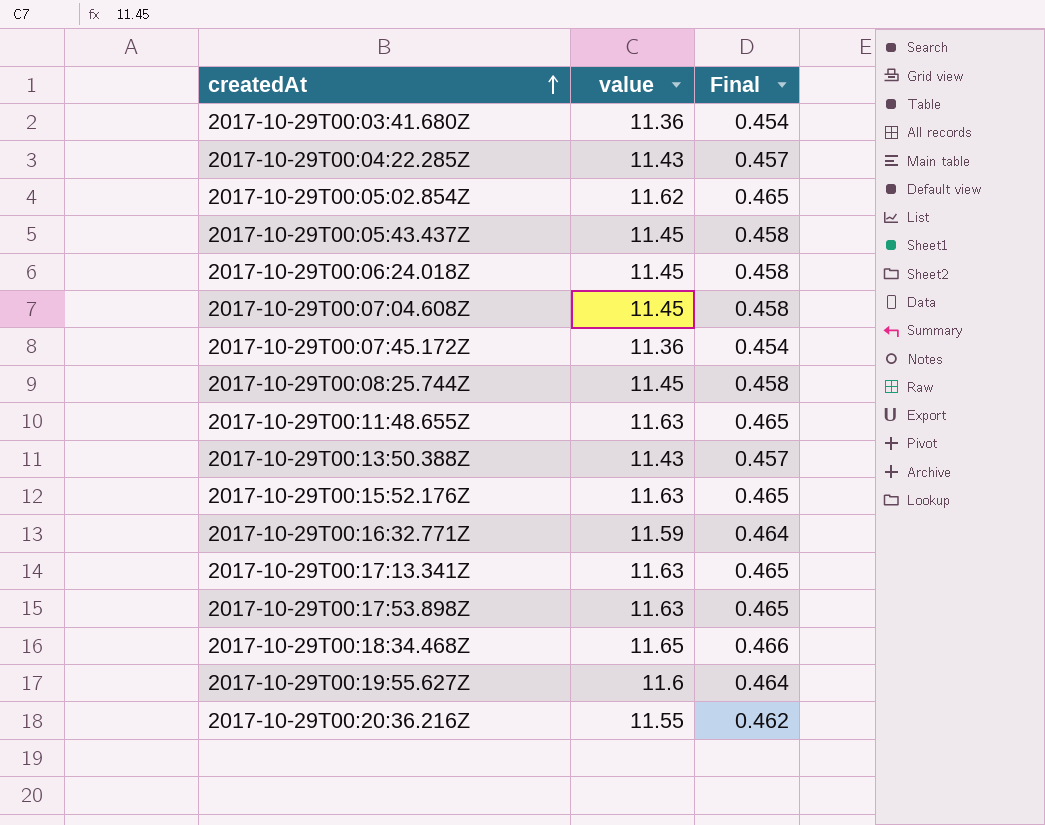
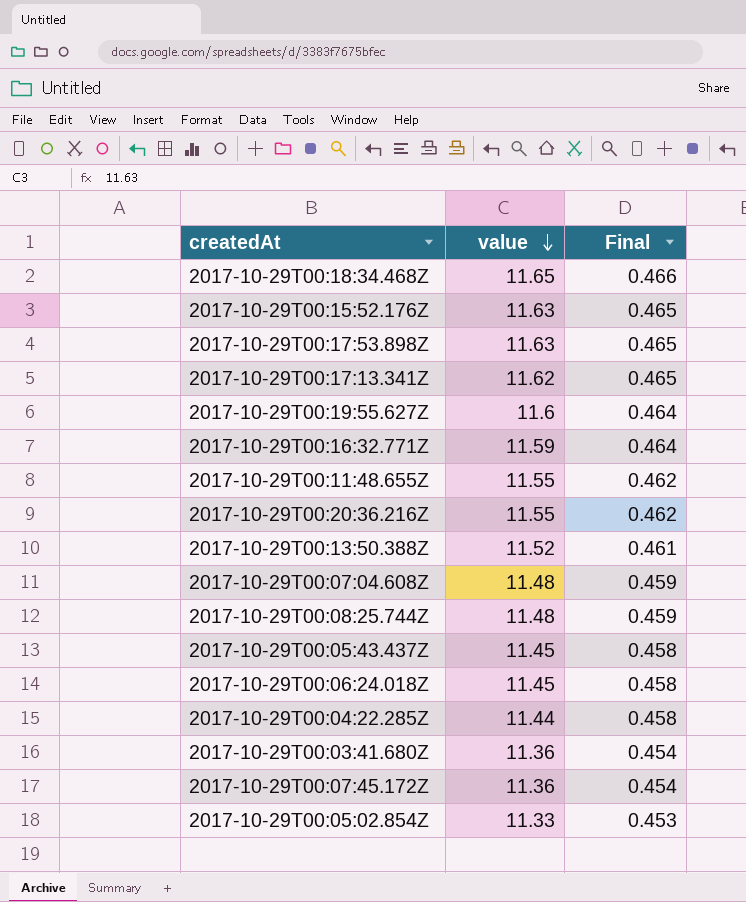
row order: createdAt ascending -> value descending
2017-10-29T00:17:13.341Z | value: 11.63 -> 11.62
2017-10-29T00:11:48.655Z | value: 11.63 -> 11.55
2017-10-29T00:11:48.655Z | Final: 0.465 -> 0.462
2017-10-29T00:13:50.388Z | value: 11.43 -> 11.52
2017-10-29T00:13:50.388Z | Final: 0.457 -> 0.461
2017-10-29T00:07:04.608Z | value: 11.45 -> 11.48
2017-10-29T00:07:04.608Z | Final: 0.458 -> 0.459
2017-10-29T00:08:25.744Z | value: 11.45 -> 11.48
2017-10-29T00:08:25.744Z | Final: 0.458 -> 0.459
2017-10-29T00:04:22.285Z | value: 11.43 -> 11.44
2017-10-29T00:04:22.285Z | Final: 0.457 -> 0.458
2017-10-29T00:05:02.854Z | value: 11.62 -> 11.33
2017-10-29T00:05:02.854Z | Final: 0.465 -> 0.453

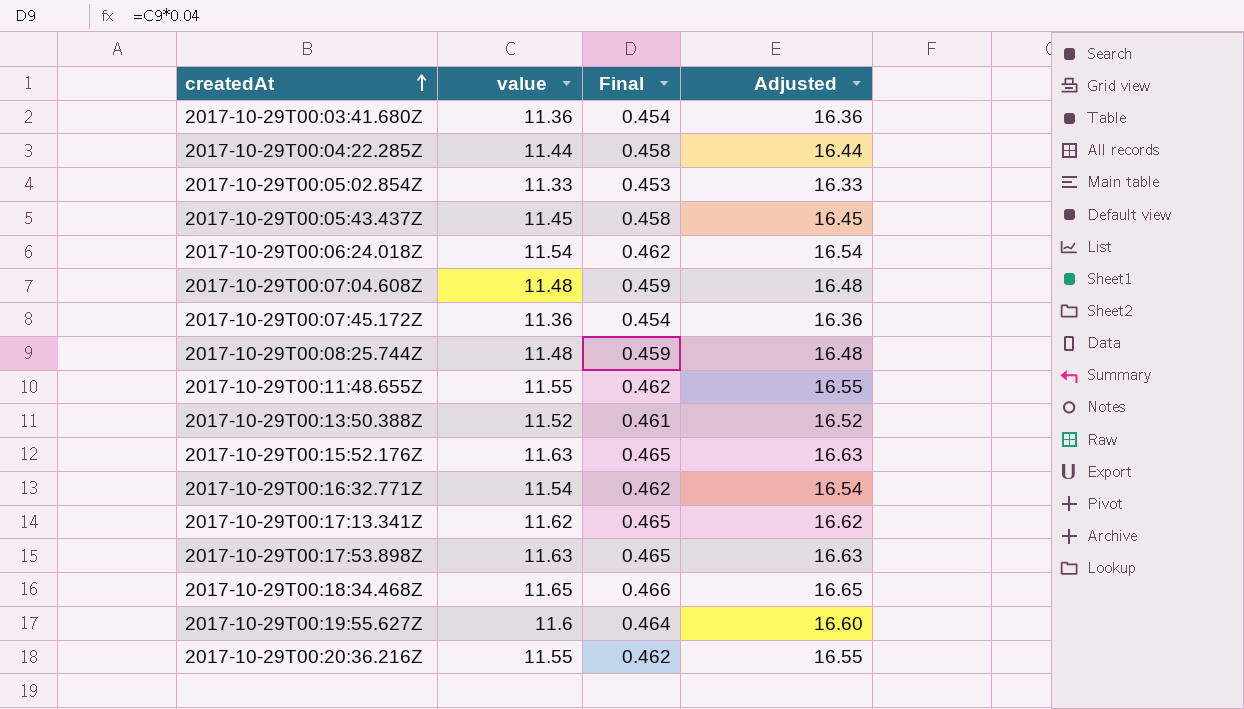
row order: value descending -> createdAt ascending
column Adjusted | formula: none -> [value] + 5
2017-10-29T00:06:24.018Z | value: 11.45 -> 11.54
2017-10-29T00:06:24.018Z | Final: 0.458 -> 0.462
2017-10-29T00:16:32.771Z | value: 11.59 -> 11.54
2017-10-29T00:16:32.771Z | Final: 0.464 -> 0.462

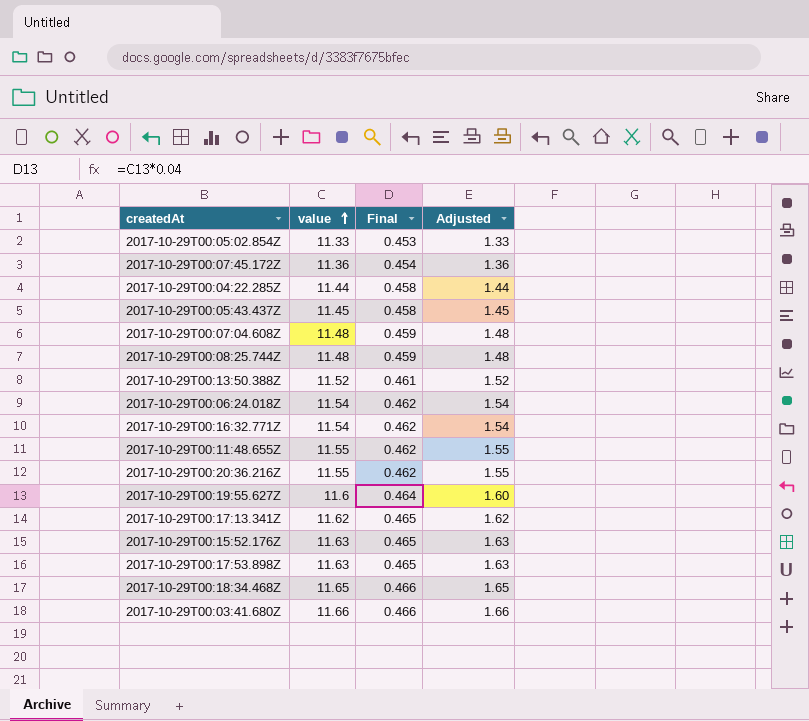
row order: createdAt ascending -> value ascending
column Adjusted | formula: [value] + 5 -> [value] - 10
2017-10-29T00:03:41.680Z | value: 11.36 -> 11.66
2017-10-29T00:03:41.680Z | Final: 0.454 -> 0.466

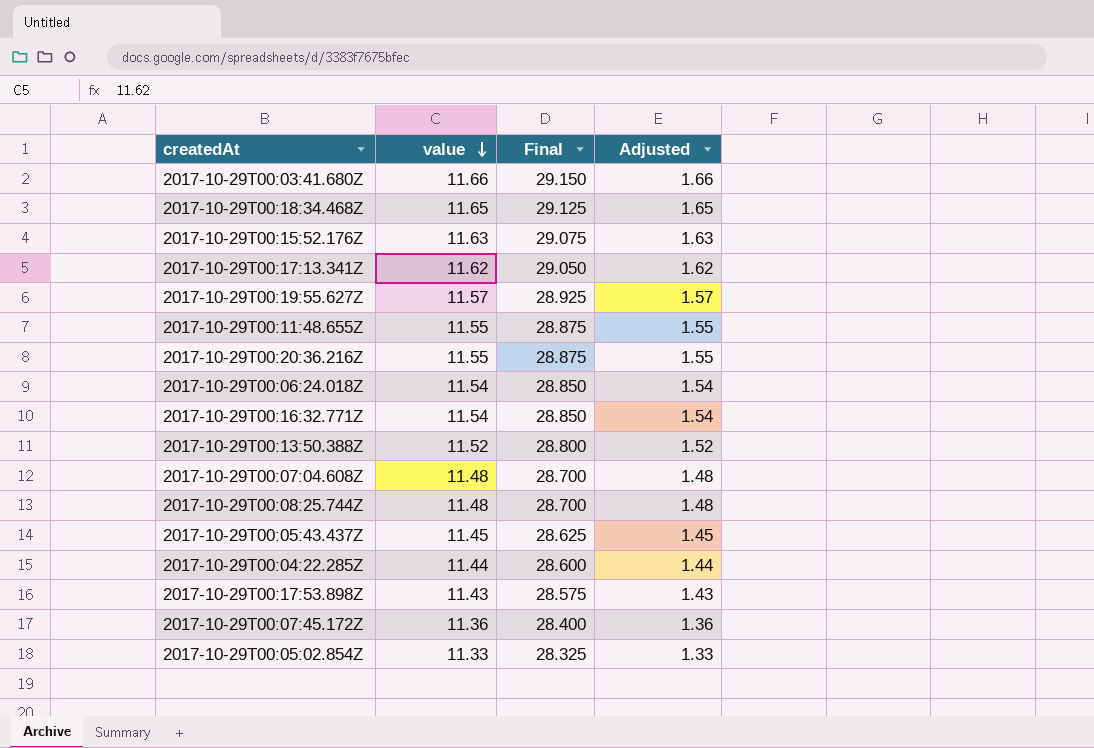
row order: value ascending -> value descending
column Final | formula: [value] * 0.04 -> [value] * 2.5
2017-10-29T00:19:55.627Z | value: 11.6 -> 11.57
2017-10-29T00:19:55.627Z | Adjusted: 1.60 -> 1.57
2017-10-29T00:17:53.898Z | value: 11.63 -> 11.43
2017-10-29T00:17:53.898Z | Adjusted: 1.63 -> 1.43

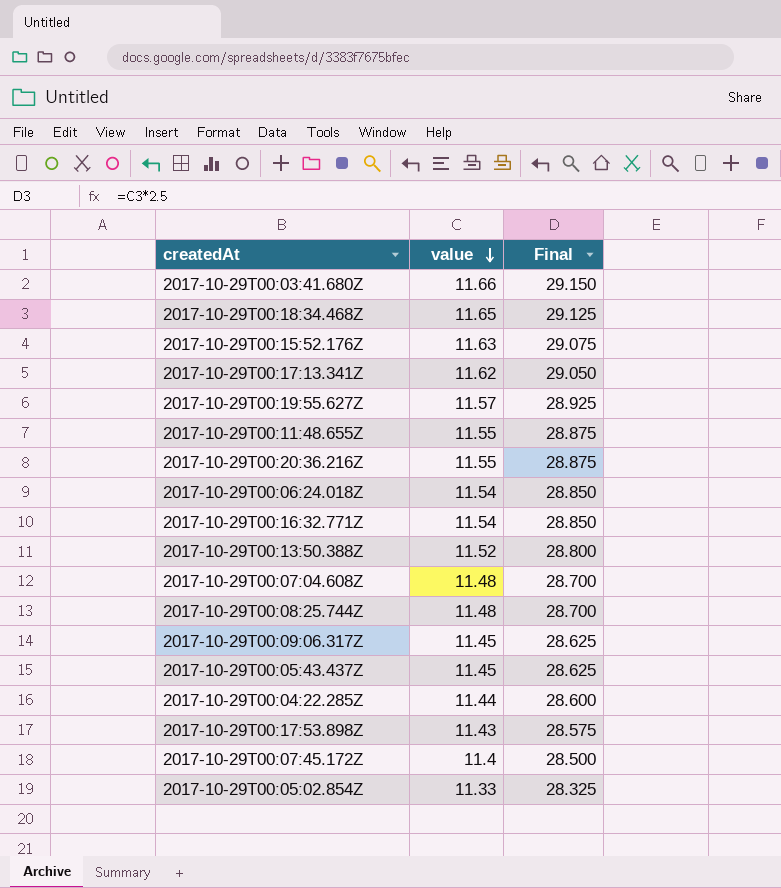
column Adjusted | formula: [value] - 10 -> none
row 2017-10-29T00:09:06.317Z: none -> 11.45 | 28.625
2017-10-29T00:07:45.172Z | value: 11.36 -> 11.4
2017-10-29T00:07:45.172Z | Final: 28.400 -> 28.500

